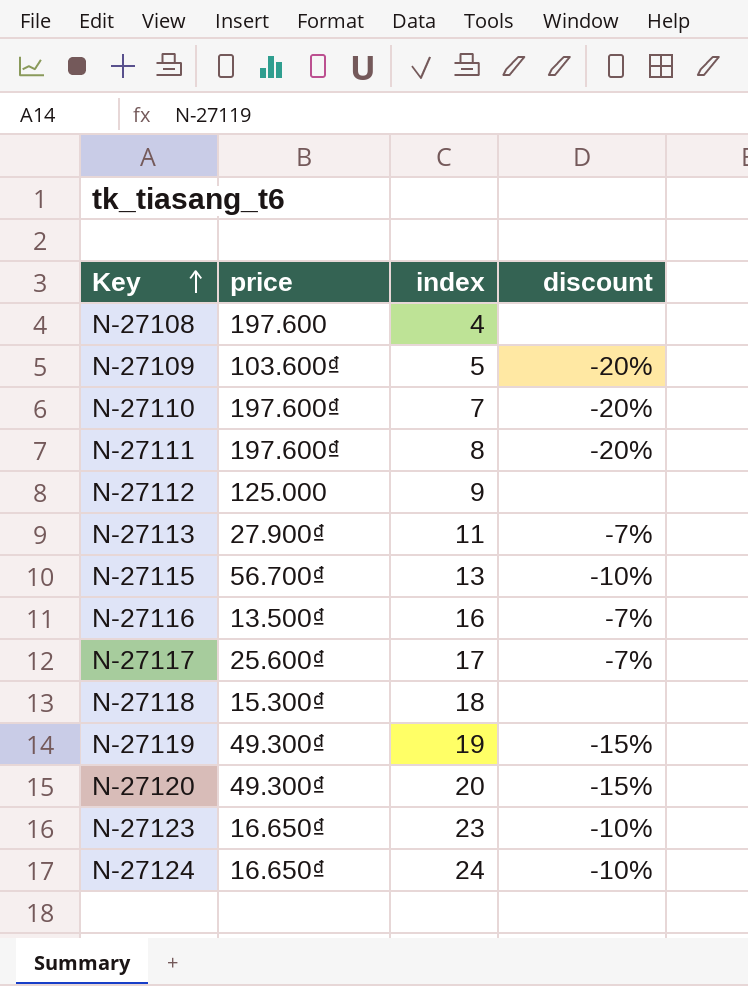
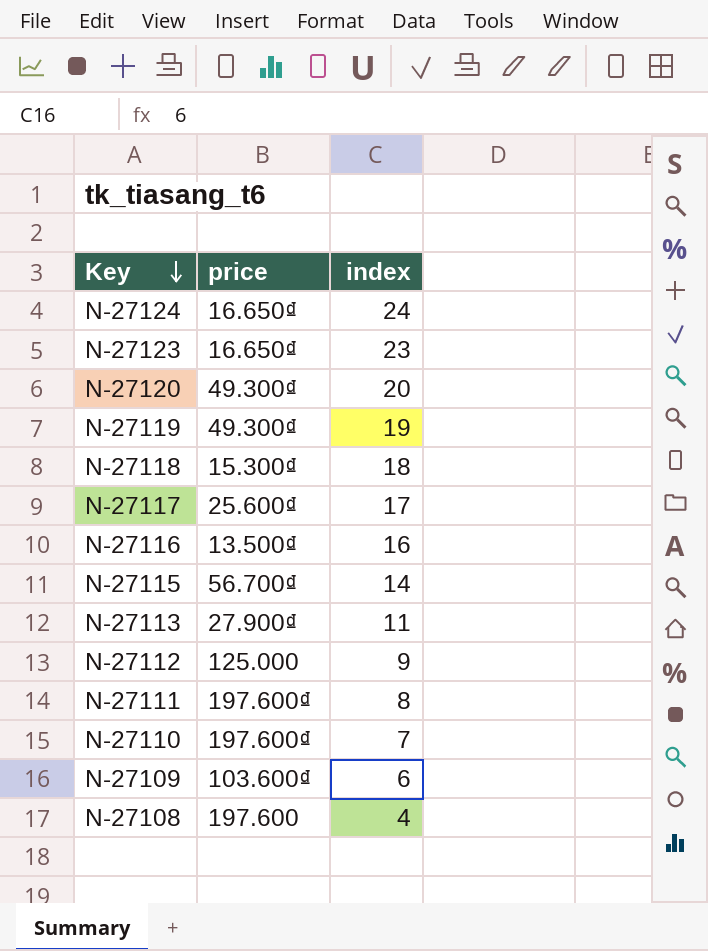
row order: Key ascending -> Key descending
column discount | position: 4 -> none
N-27115 | index: 13 -> 14
N-27109 | index: 5 -> 6

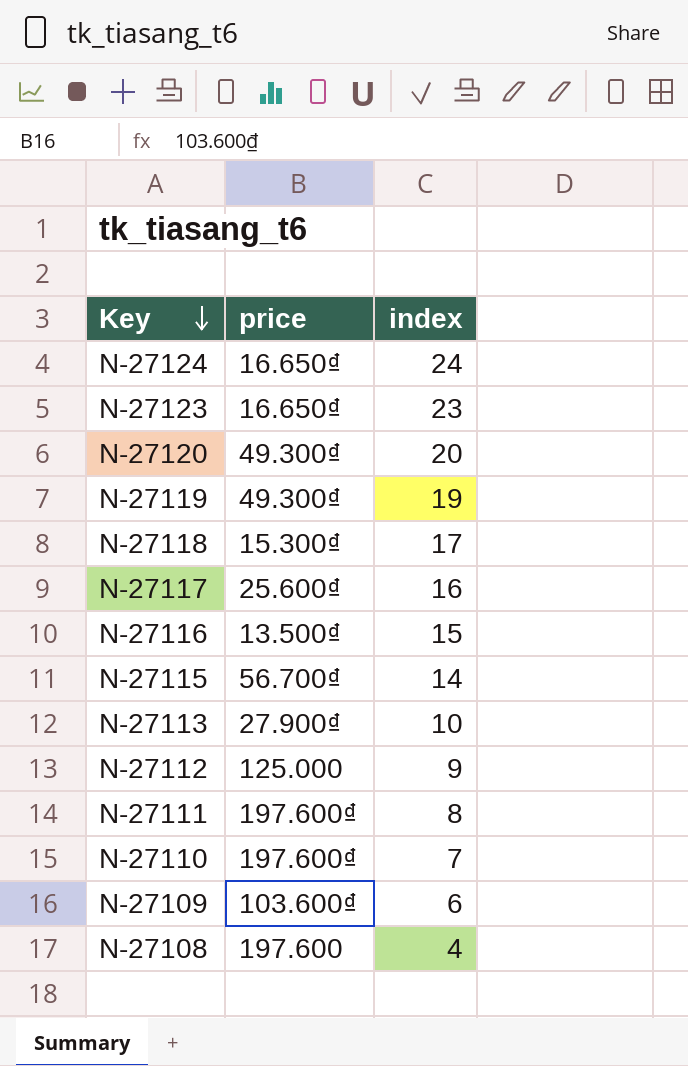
N-27118 | index: 18 -> 17
N-27117 | index: 17 -> 16
N-27116 | index: 16 -> 15
N-27113 | index: 11 -> 10

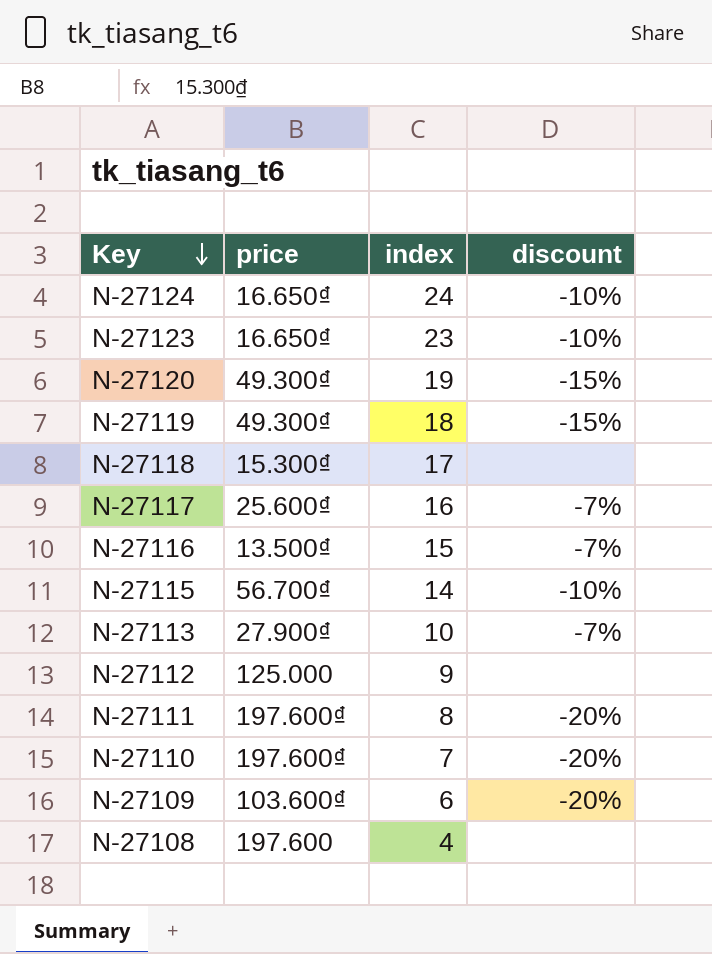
column discount | position: none -> 4
N-27120 | index: 20 -> 19
N-27119 | index: 19 -> 18

